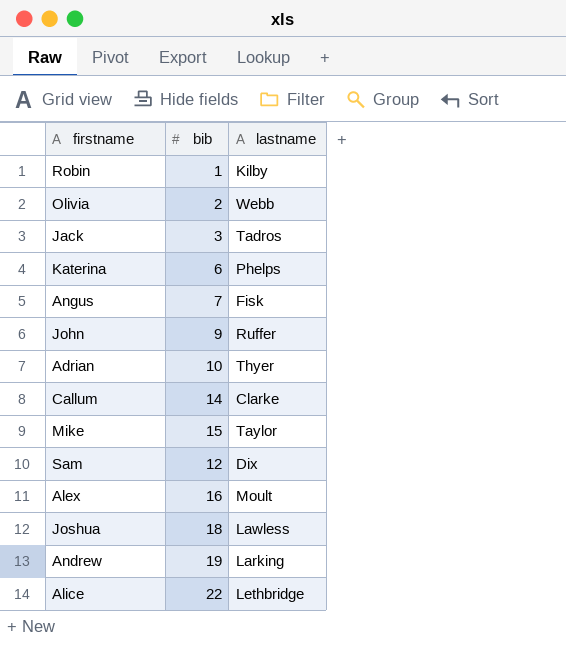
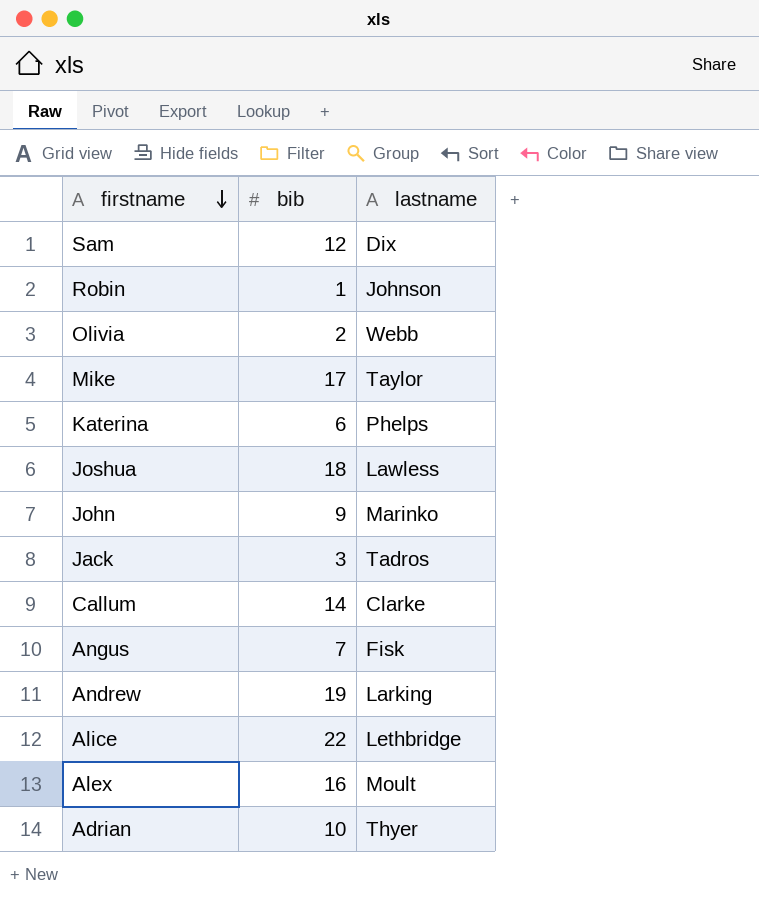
row order: none -> firstname descending
Robin | lastname: Kilby -> Johnson
Mike | bib: 15 -> 17
John | lastname: Ruffer -> Marinko

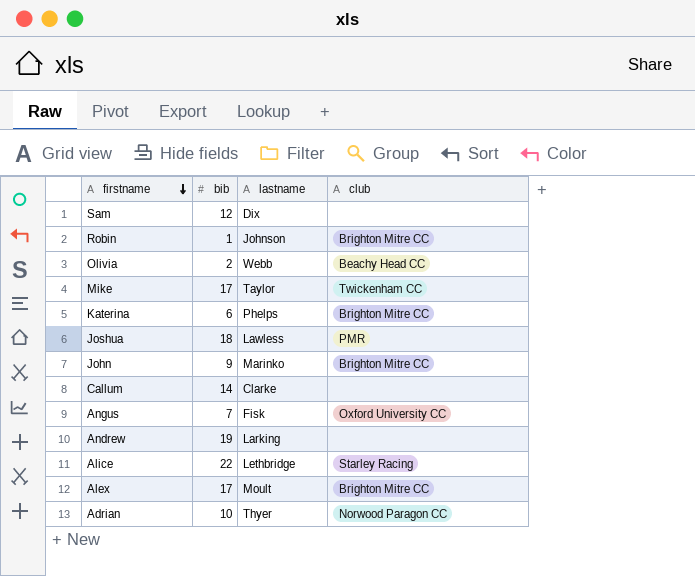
column club | position: none -> 4
row Jack: 3 | Tadros -> none
Alex | bib: 16 -> 17

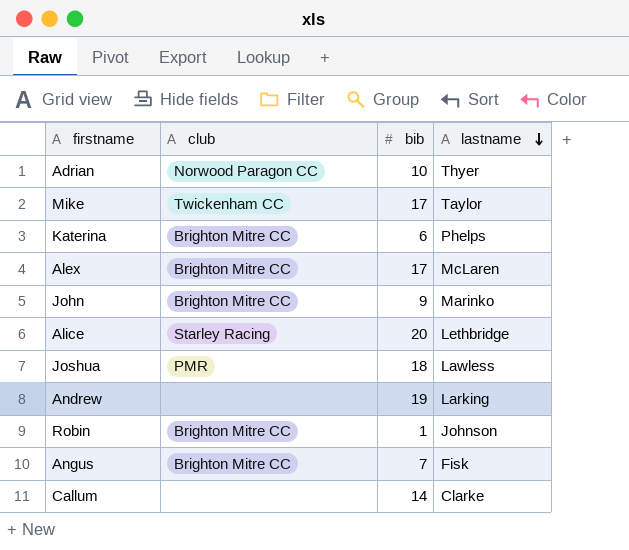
row order: firstname descending -> lastname descending
column club | position: 4 -> 2
row Sam: 12 | Dix | none -> none
row Olivia: 2 | Webb | Beachy Head CC -> none
Alex | lastname: Moult -> McLaren
Alice | bib: 22 -> 20
Angus | club: Oxford University CC -> Brighton Mitre CC

